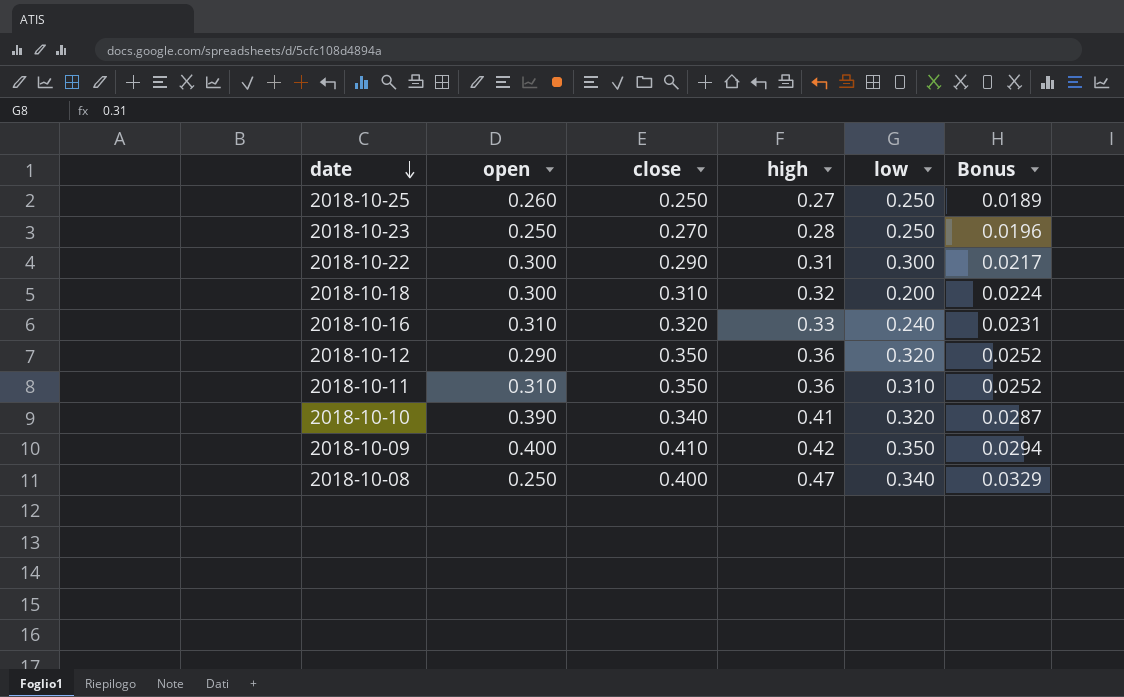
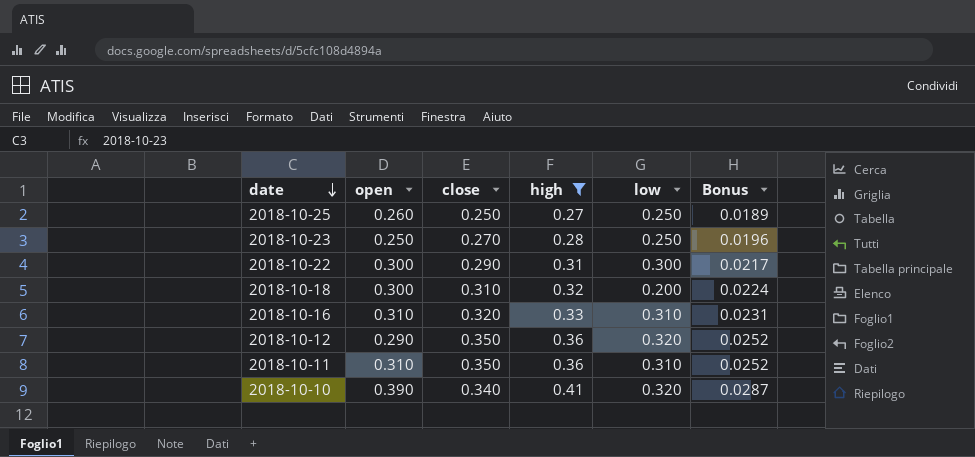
filter: none -> high <= 0.41
2018-10-16 | low: 0.240 -> 0.310

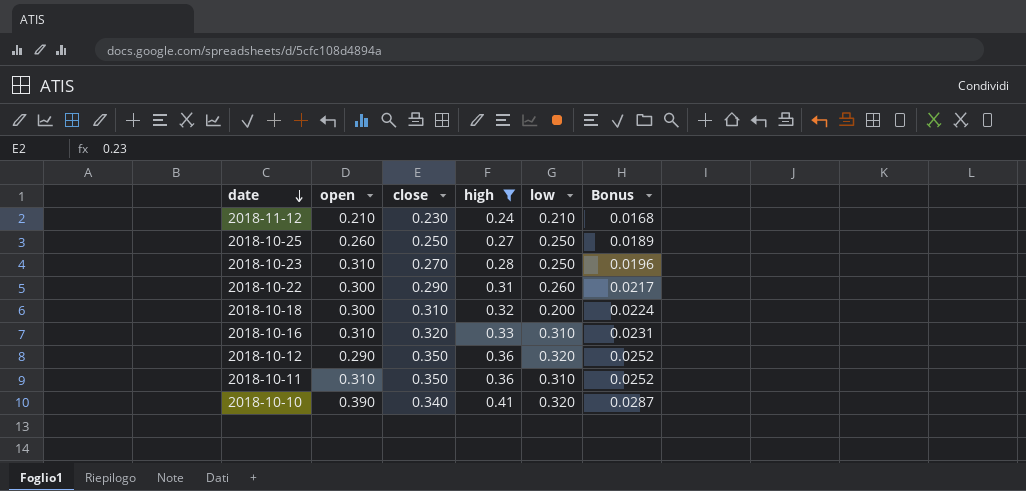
row 2018-11-12: none -> 0.210 | 0.230 | 0.24 | 0.210 | 0.0168
2018-10-23 | open: 0.250 -> 0.310
2018-10-22 | low: 0.300 -> 0.260

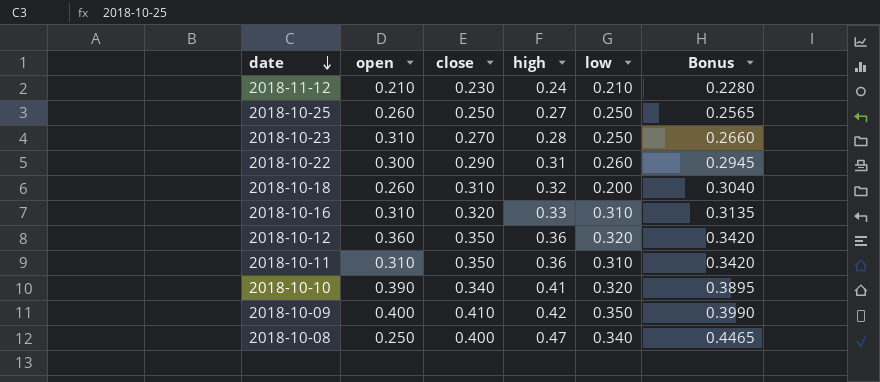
filter: high <= 0.41 -> none
column Bonus | formula: [high] * 0.07 -> [high] * 0.95
2018-10-18 | open: 0.300 -> 0.260
2018-10-12 | open: 0.290 -> 0.360

